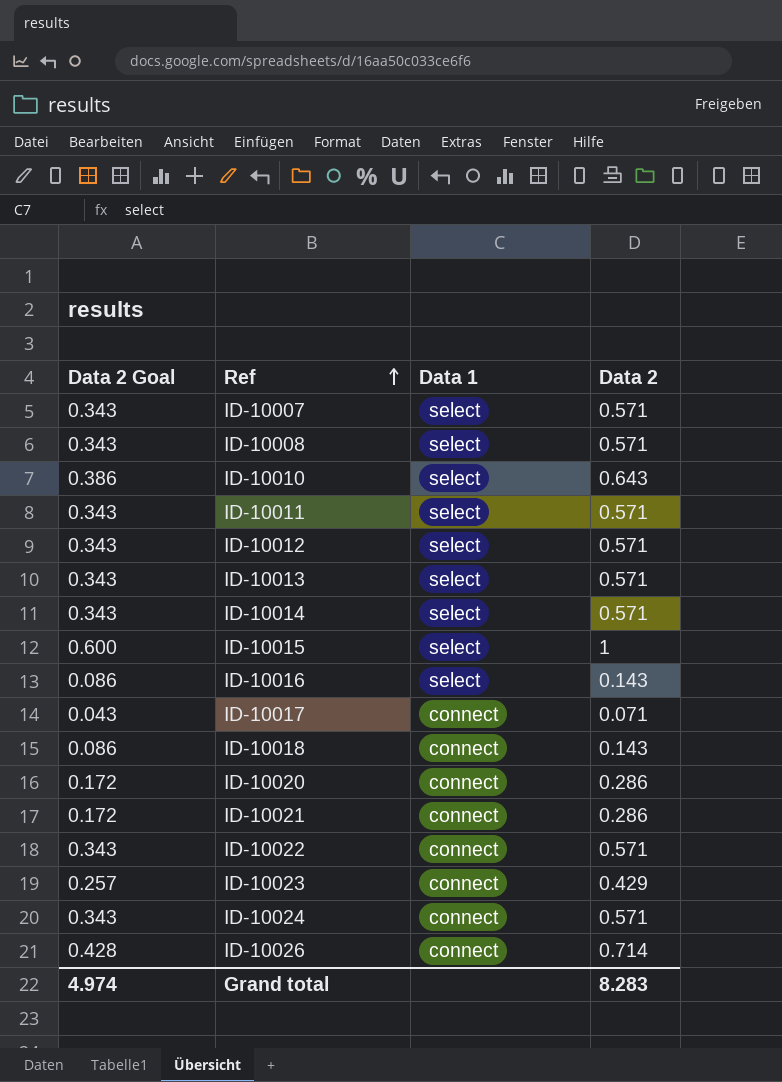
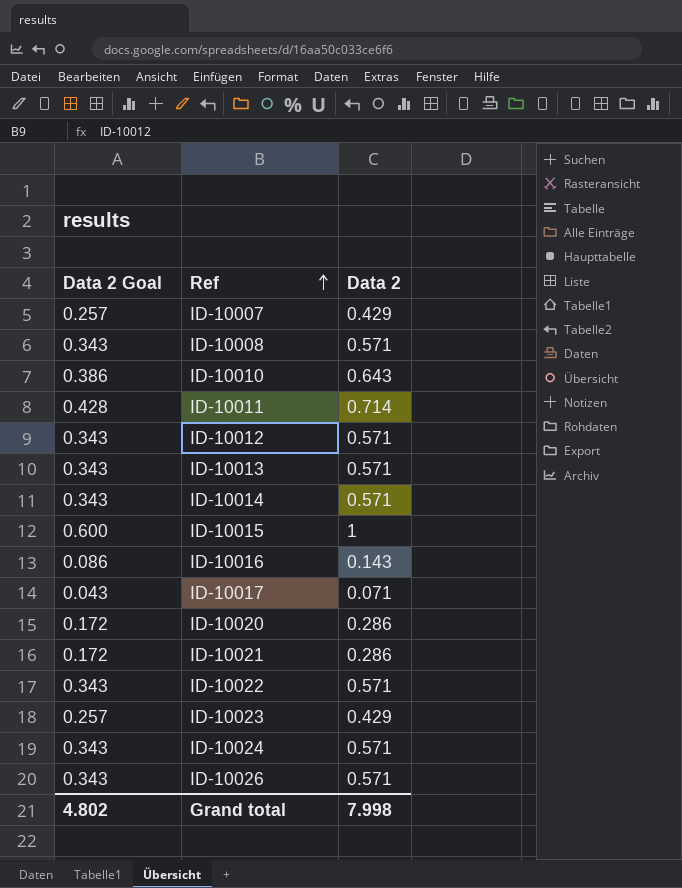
column Data 1 | position: 3 -> none
row ID-10018: 0.086 | connect | 0.143 -> none
ID-10007 | Data 2 Goal: 0.343 -> 0.257
ID-10007 | Data 2: 0.571 -> 0.429
ID-10011 | Data 2 Goal: 0.343 -> 0.428
ID-10011 | Data 2: 0.571 -> 0.714
ID-10026 | Data 2 Goal: 0.428 -> 0.343
ID-10026 | Data 2: 0.714 -> 0.571
Grand total | Data 2 Goal: 4.974 -> 4.802
Grand total | Data 2: 8.283 -> 7.998

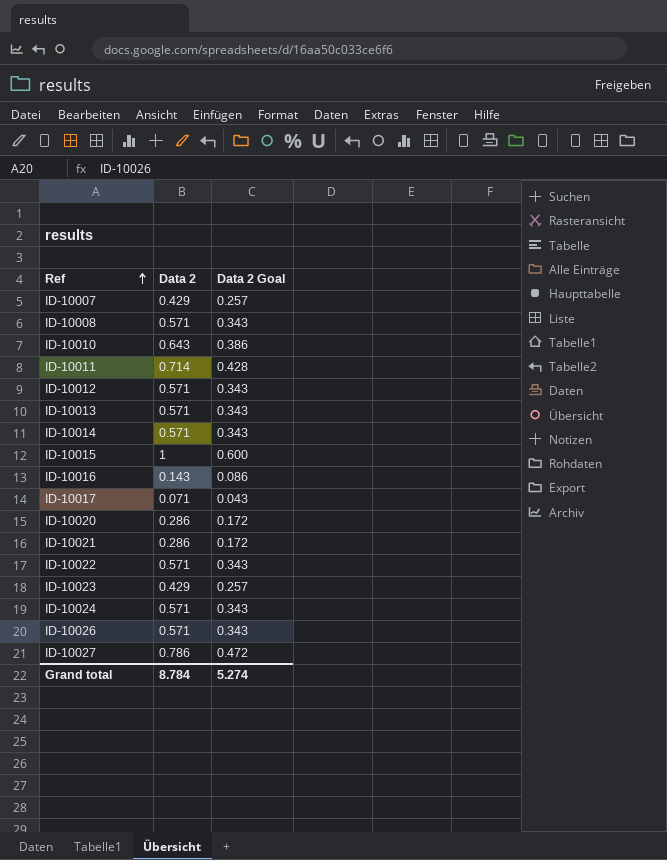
column Data 2 Goal | position: 1 -> 3
row ID-10027: none -> 0.786 | 0.472
Grand total | Data 2: 7.998 -> 8.784
Grand total | Data 2 Goal: 4.802 -> 5.274

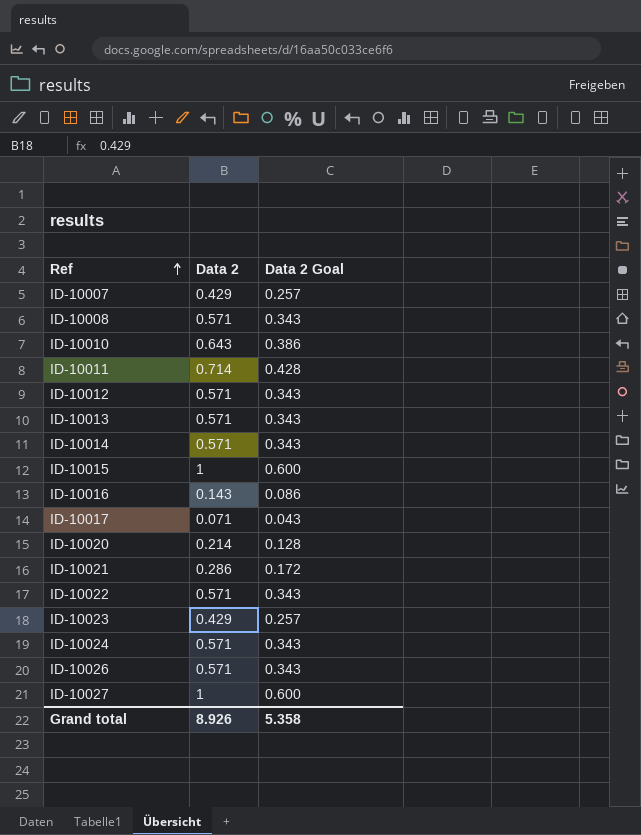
ID-10020 | Data 2: 0.286 -> 0.214
ID-10020 | Data 2 Goal: 0.172 -> 0.128
ID-10027 | Data 2: 0.786 -> 1
ID-10027 | Data 2 Goal: 0.472 -> 0.600
Grand total | Data 2: 8.784 -> 8.926
Grand total | Data 2 Goal: 5.274 -> 5.358

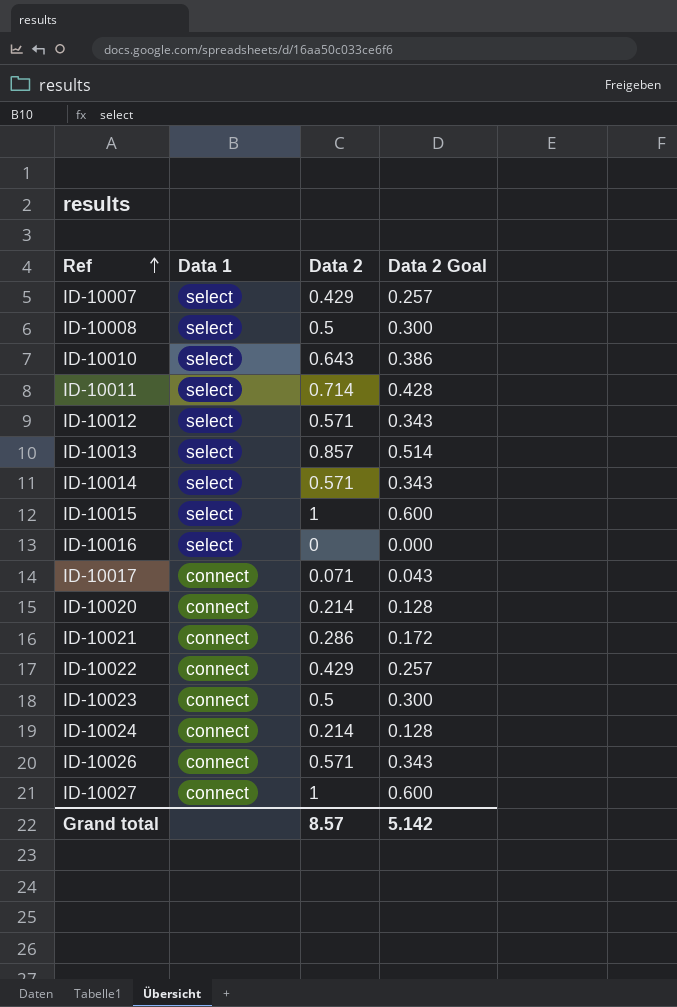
column Data 1 | position: none -> 2
ID-10008 | Data 2: 0.571 -> 0.5
ID-10008 | Data 2 Goal: 0.343 -> 0.300
ID-10013 | Data 2: 0.571 -> 0.857
ID-10013 | Data 2 Goal: 0.343 -> 0.514
ID-10016 | Data 2: 0.143 -> 0
ID-10016 | Data 2 Goal: 0.086 -> 0.000
ID-10022 | Data 2: 0.571 -> 0.429
ID-10022 | Data 2 Goal: 0.343 -> 0.257
ID-10023 | Data 2: 0.429 -> 0.5
ID-10023 | Data 2 Goal: 0.257 -> 0.300
ID-10024 | Data 2: 0.571 -> 0.214
ID-10024 | Data 2 Goal: 0.343 -> 0.128
Grand total | Data 2: 8.926 -> 8.57
Grand total | Data 2 Goal: 5.358 -> 5.142

